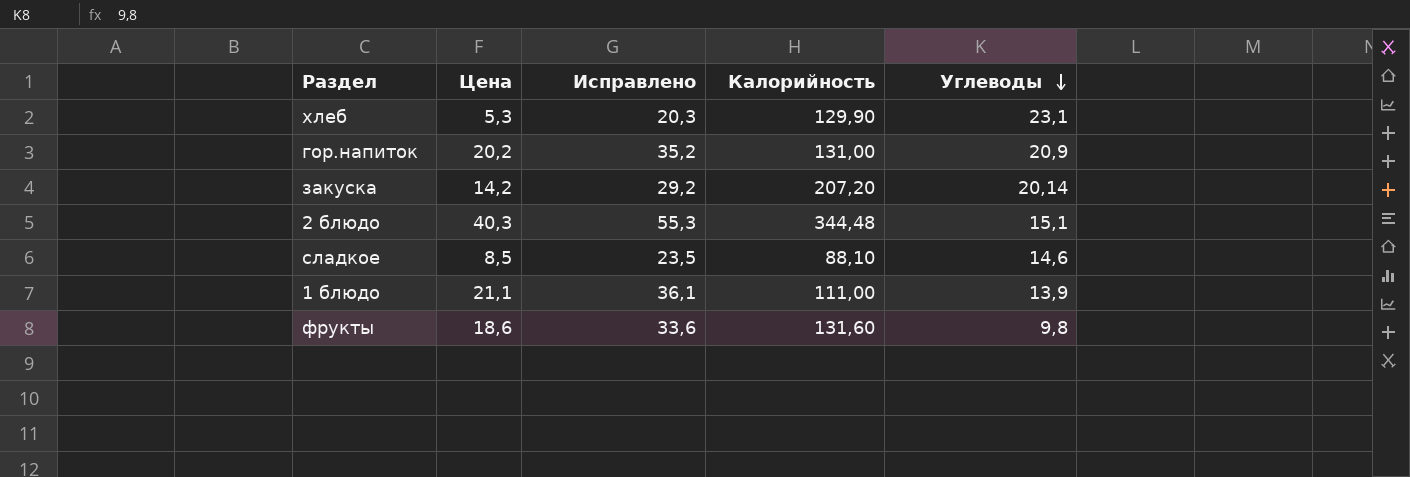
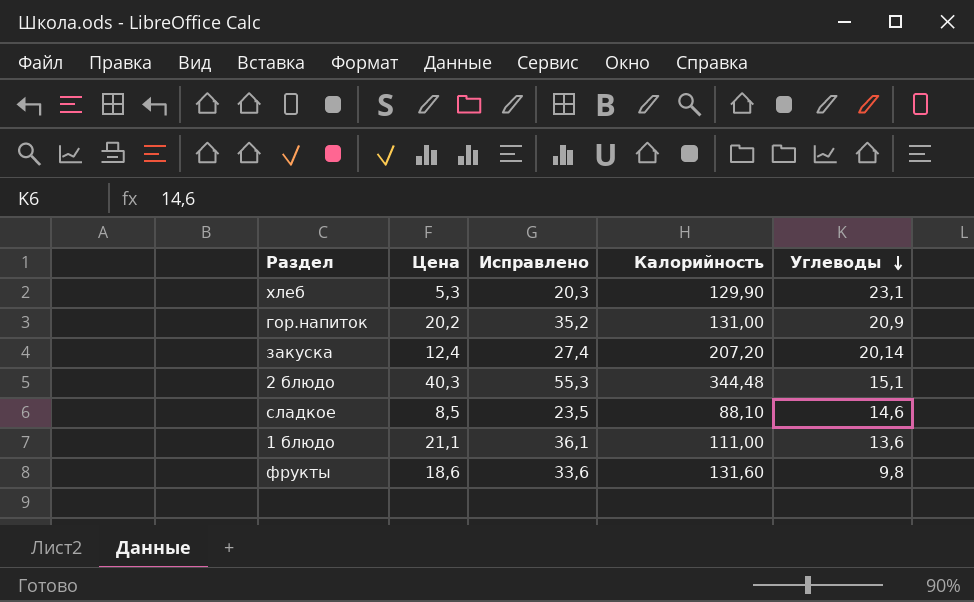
закуска | Цена: 14,2 -> 12,4
закуска | Исправлено: 29,2 -> 27,4
1 блюдо | Углеводы: 13,9 -> 13,6

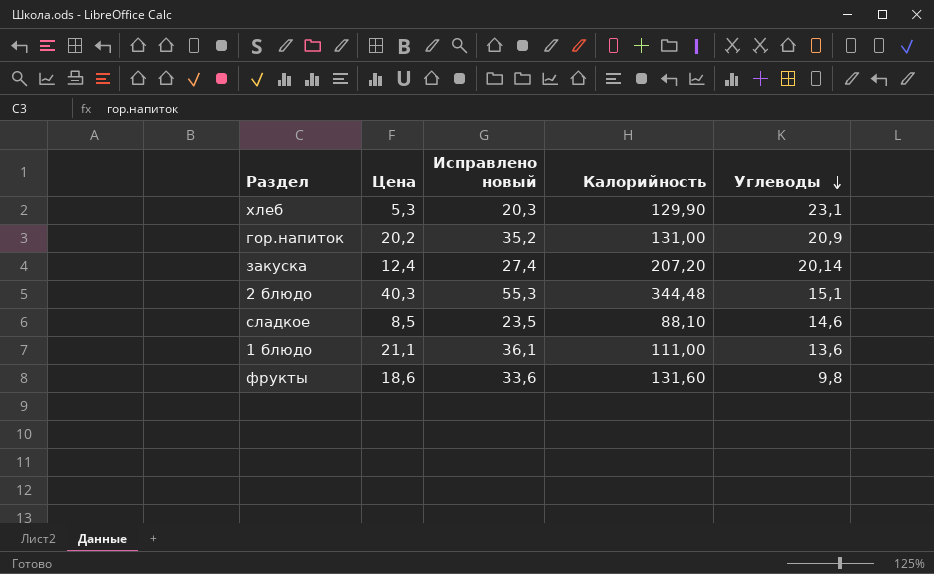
column name: Исправлено -> Исправлено новый

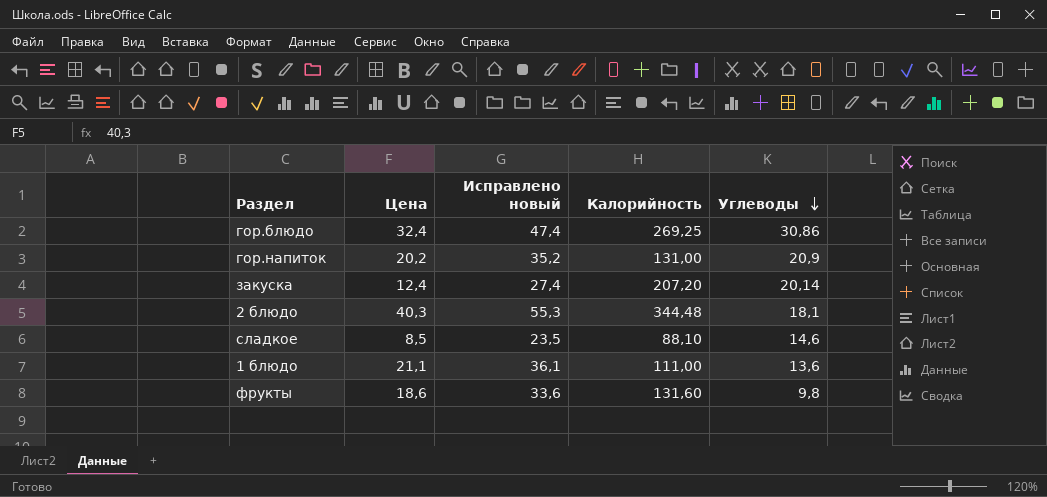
row хлеб: 5,3 | 20,3 | 129,90 | 23,1 -> none
row гор.блюдо: none -> 32,4 | 47,4 | 269,25 | 30,86
2 блюдо | Углеводы: 15,1 -> 18,1

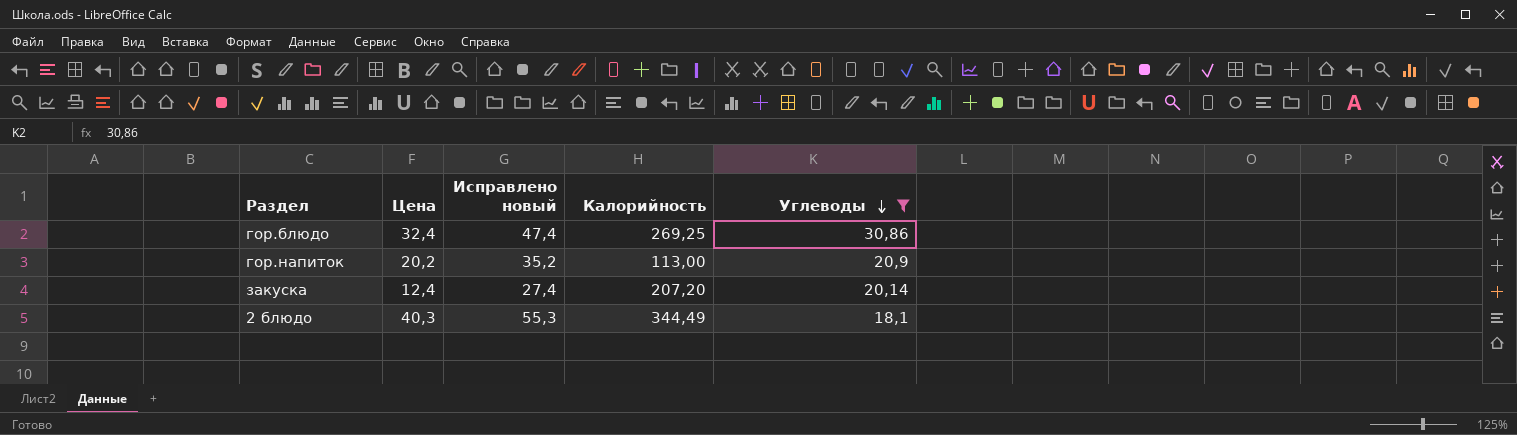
filter: none -> Углеводы >= 18,1
гор.напиток | Калорийность: 131,00 -> 113,00
2 блюдо | Калорийность: 344,48 -> 344,49

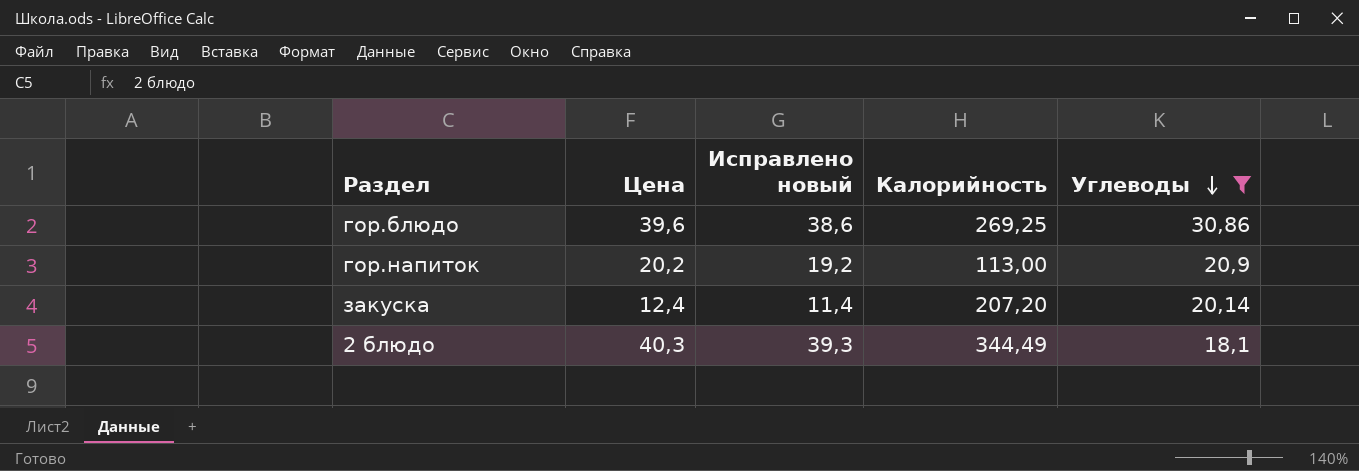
column Исправлено новый | formula: [Цена] + 15 -> [Цена] - 1
гор.блюдо | Цена: 32,4 -> 39,6

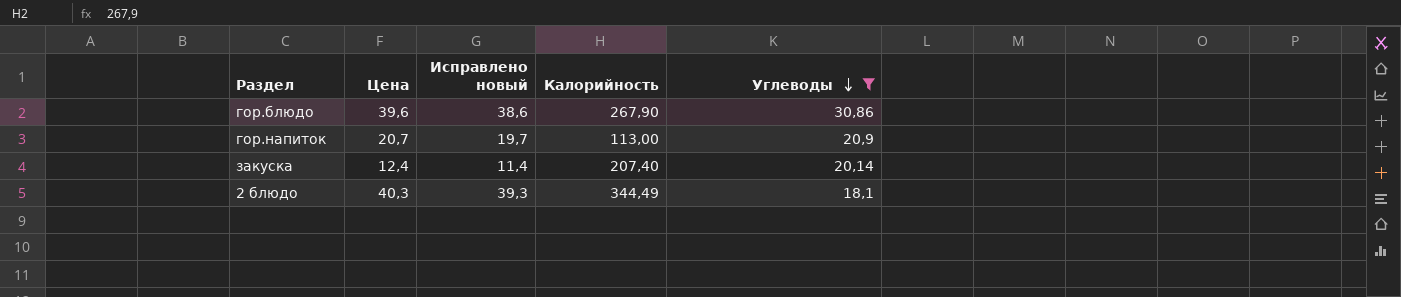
гор.блюдо | Калорийность: 269,25 -> 267,90
гор.напиток | Цена: 20,2 -> 20,7
гор.напиток | Исправлено новый: 19,2 -> 19,7
закуска | Калорийность: 207,20 -> 207,40

